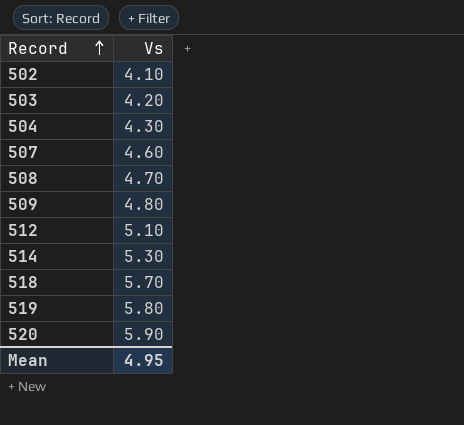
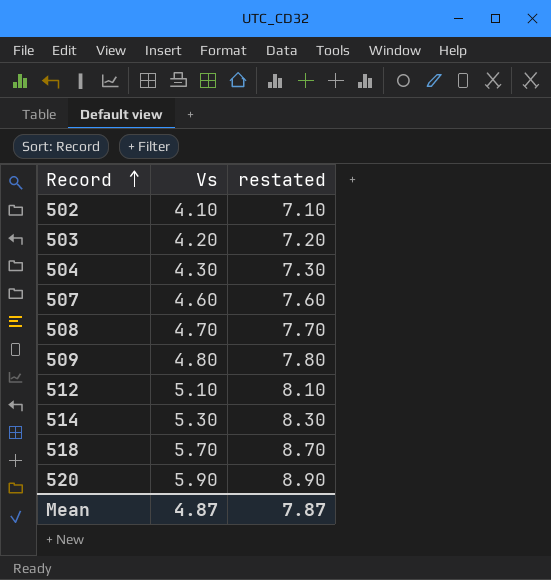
column restated | formula: none -> [Vs] + 3
row 519: 5.80 -> none
Mean | Vs: 4.95 -> 4.87

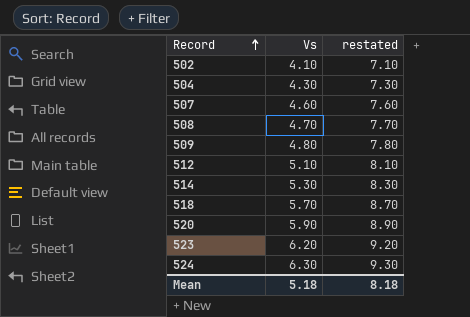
row 503: 4.20 | 7.20 -> none
row 523: none -> 6.20 | 9.20
row 524: none -> 6.30 | 9.30
Mean | Vs: 4.87 -> 5.18
Mean | restated: 7.87 -> 8.18

